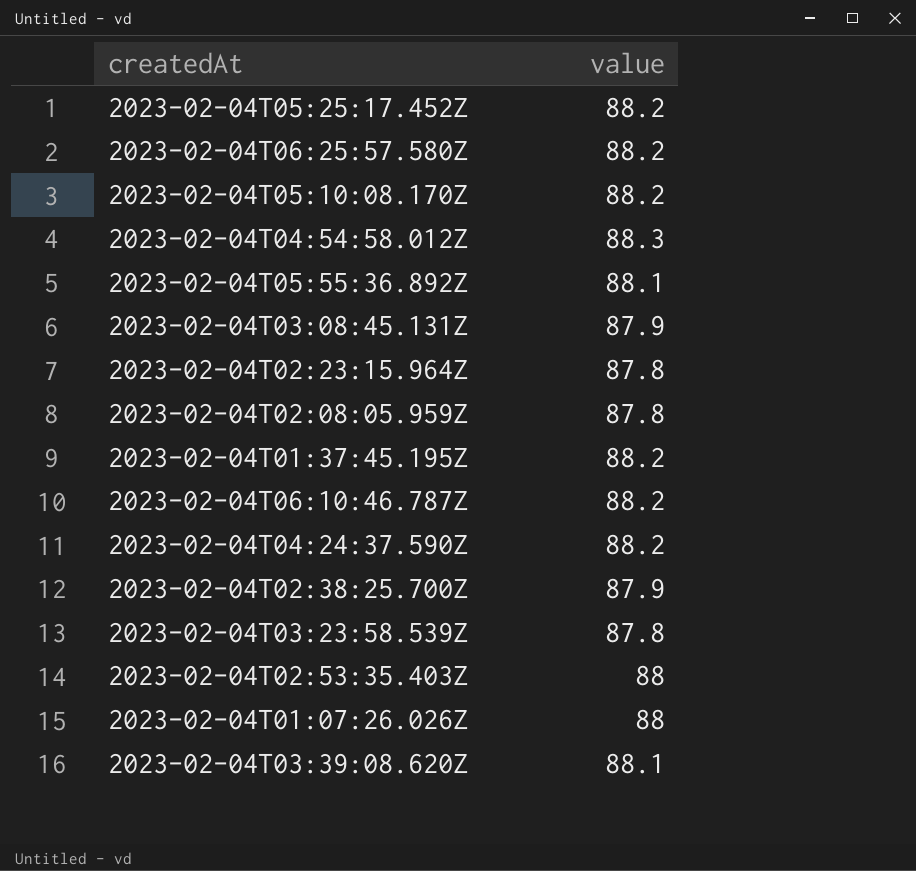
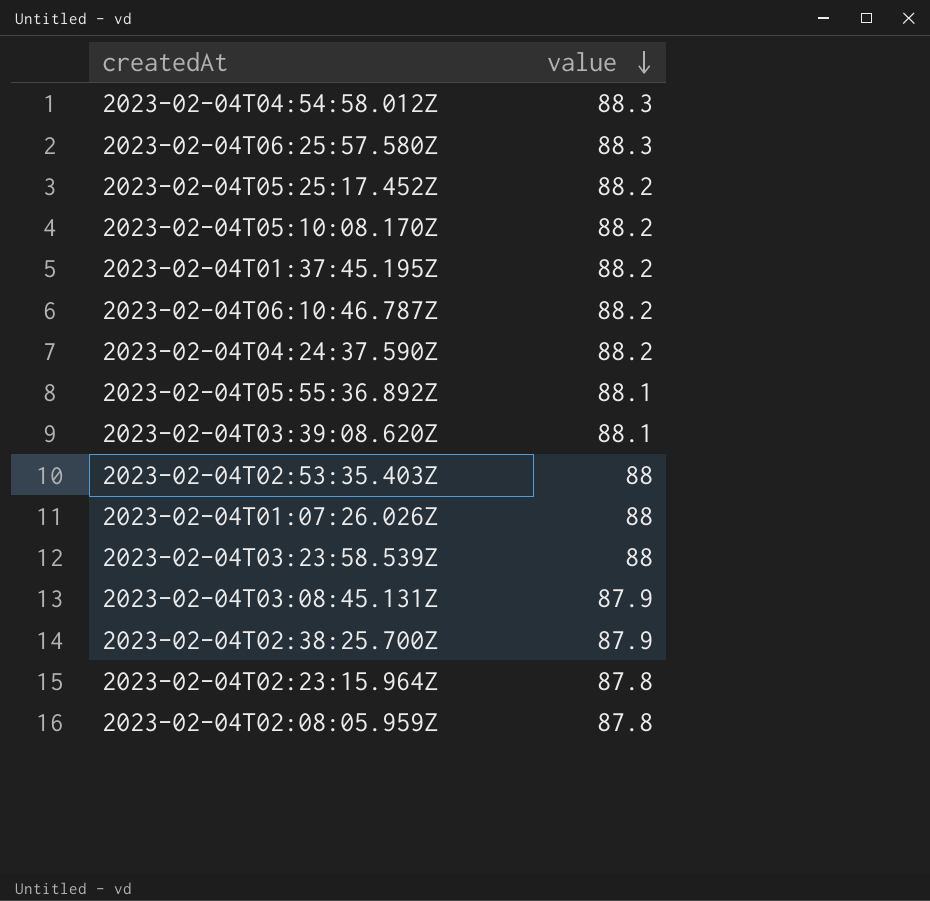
row order: none -> value descending
2023-02-04T06:25:57.580Z | value: 88.2 -> 88.3
2023-02-04T03:23:58.539Z | value: 87.8 -> 88

